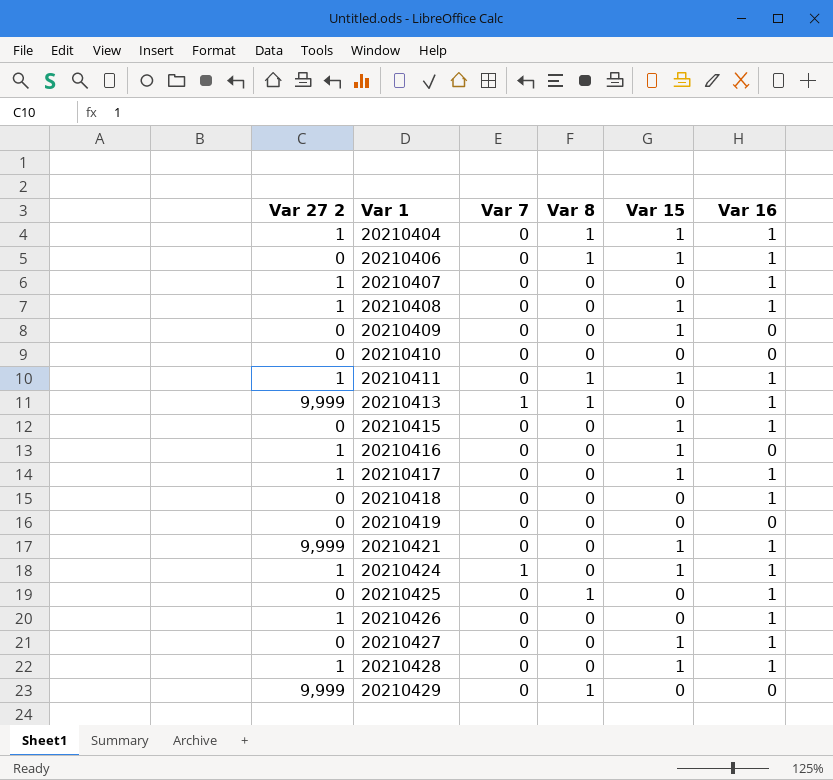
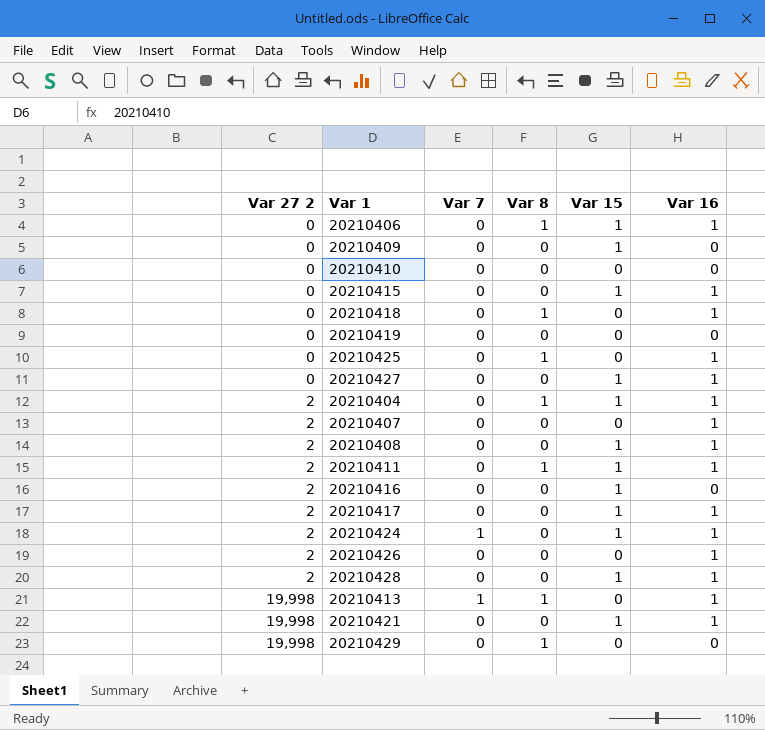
row order: Var 1 ascending -> Var 27 2 ascending
20210418 | Var 8: 0 -> 1
20210404 | Var 27 2: 1 -> 2
20210407 | Var 27 2: 1 -> 2
20210408 | Var 27 2: 1 -> 2
20210411 | Var 27 2: 1 -> 2
20210416 | Var 27 2: 1 -> 2
20210417 | Var 27 2: 1 -> 2
20210424 | Var 27 2: 1 -> 2
20210426 | Var 27 2: 1 -> 2
20210428 | Var 27 2: 1 -> 2
20210413 | Var 27 2: 9,999 -> 19,998
20210421 | Var 27 2: 9,999 -> 19,998
20210429 | Var 27 2: 9,999 -> 19,998

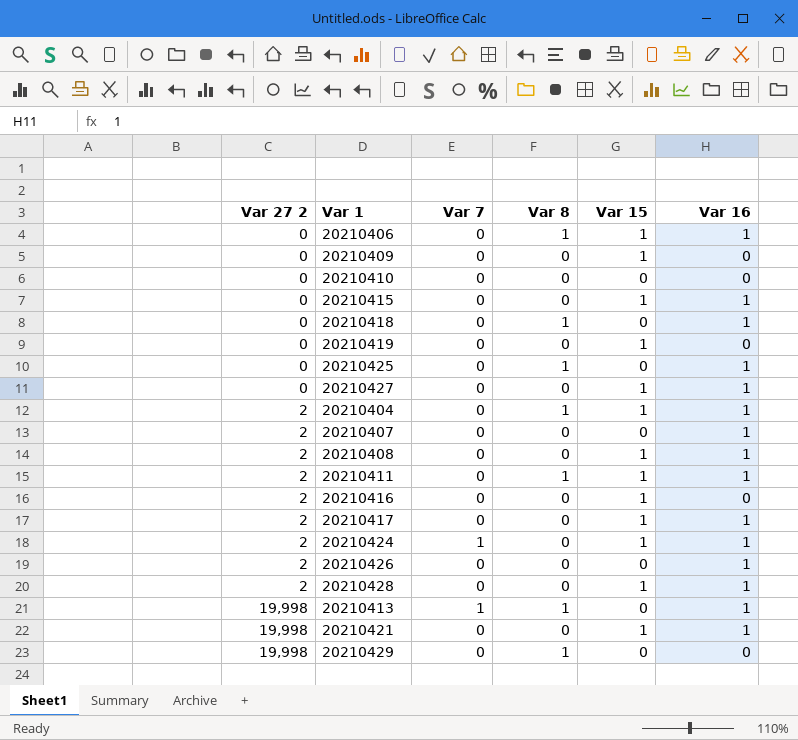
20210419 | Var 15: 0 -> 1

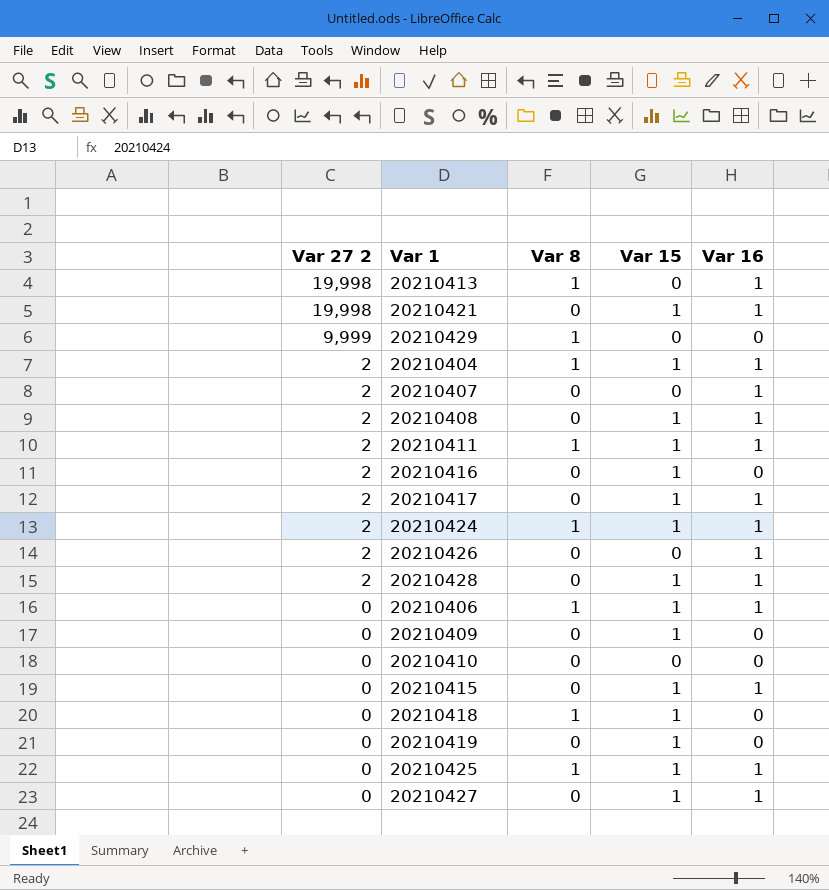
row order: Var 27 2 ascending -> Var 27 2 descending
column Var 7 | position: 3 -> none
20210429 | Var 27 2: 19,998 -> 9,999
20210424 | Var 8: 0 -> 1
20210418 | Var 15: 0 -> 1
20210418 | Var 16: 1 -> 0
20210425 | Var 15: 0 -> 1

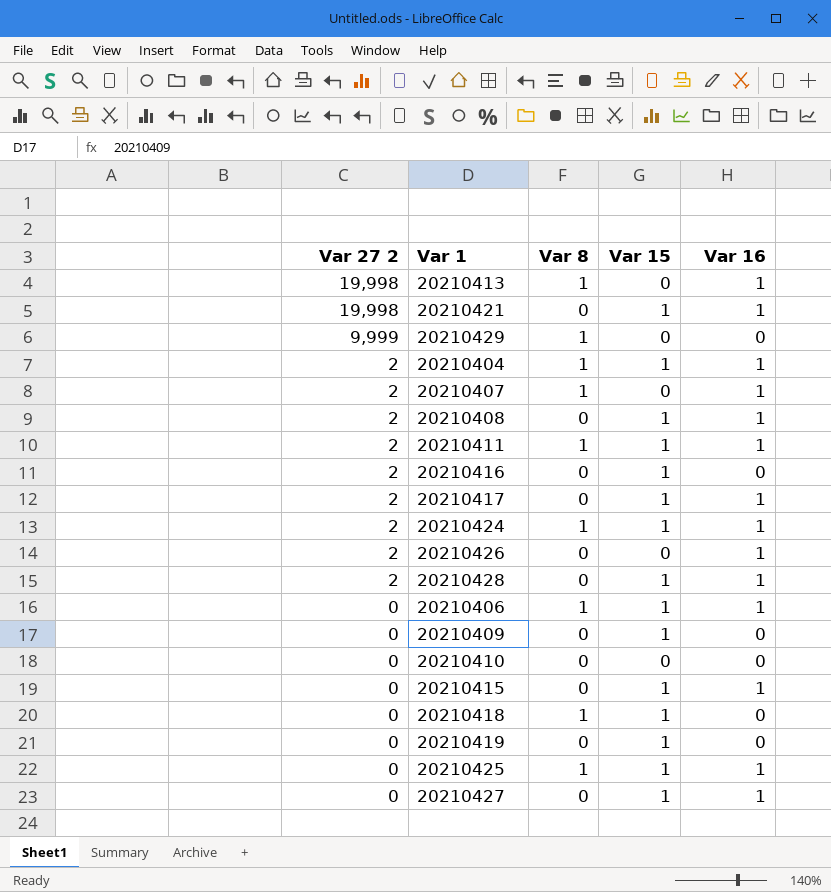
20210407 | Var 8: 0 -> 1

